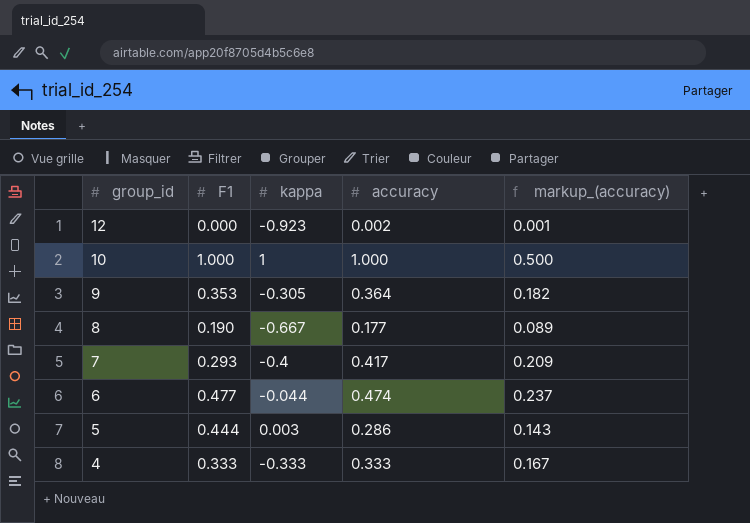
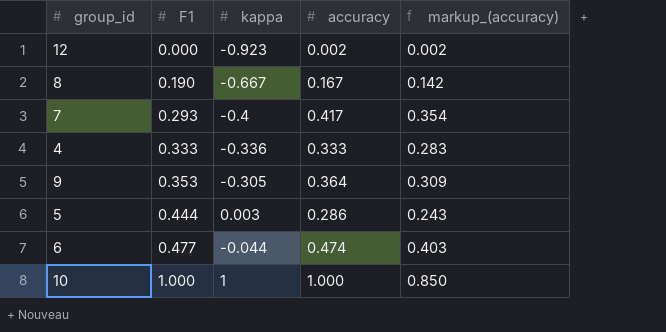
row order: group_id descending -> F1 ascending
column markup_(accuracy) | formula: [accuracy] * 0.5 -> [accuracy] * 0.85
8 | accuracy: 0.177 -> 0.167
4 | kappa: -0.333 -> -0.336

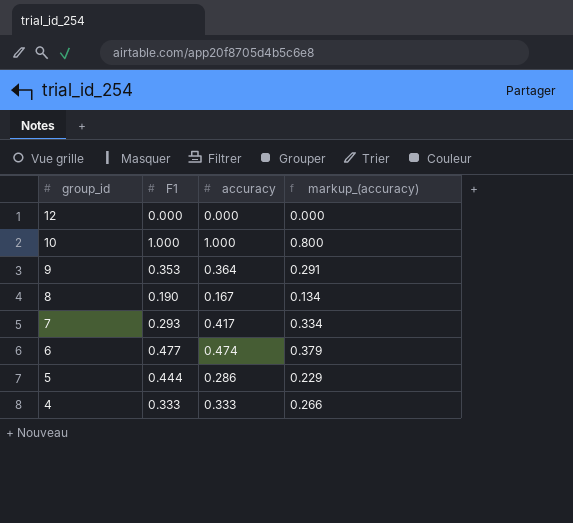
row order: F1 ascending -> group_id descending
column kappa | position: 3 -> none
column markup_(accuracy) | formula: [accuracy] * 0.85 -> [accuracy] * 0.8
12 | accuracy: 0.002 -> 0.000

